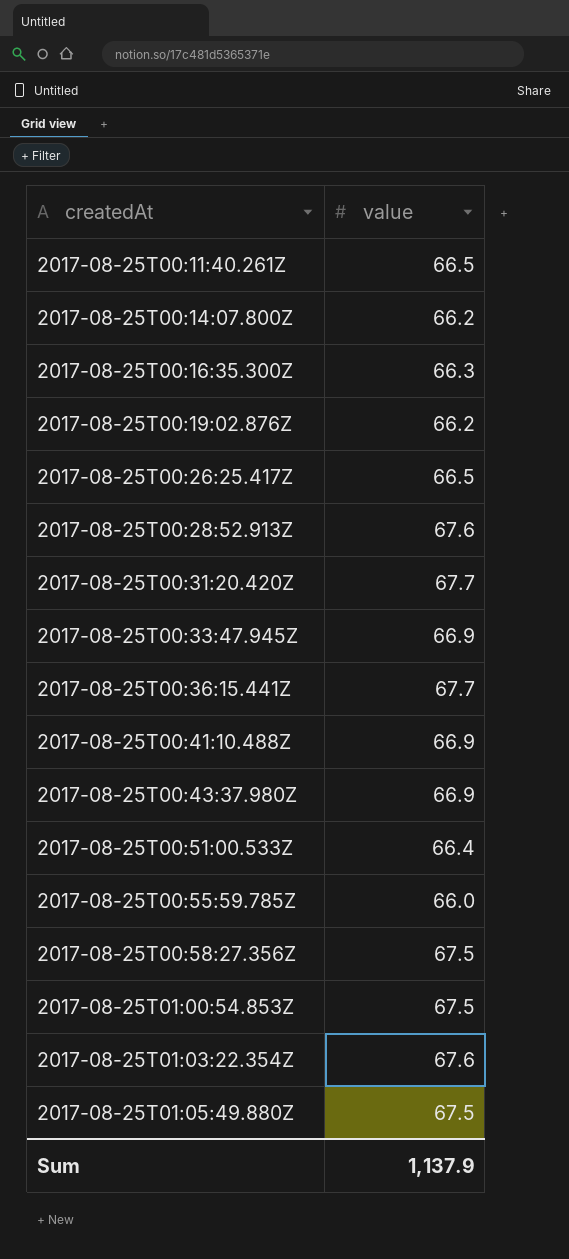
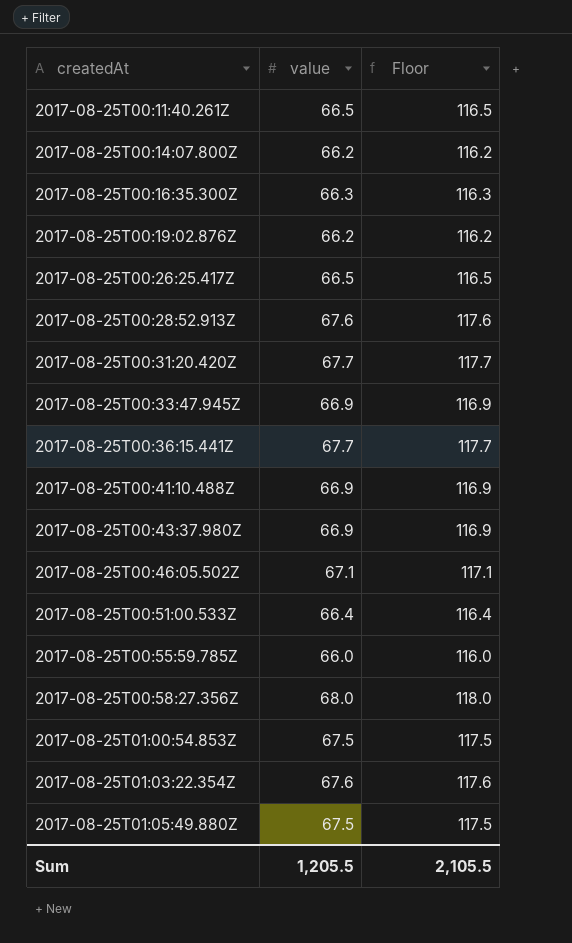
column Floor | formula: none -> [value] + 50
row 2017-08-25T00:46:05.502Z: none -> 67.1 | 117.1
2017-08-25T00:58:27.356Z | value: 67.5 -> 68.0
Sum | value: 1,137.9 -> 1,205.5

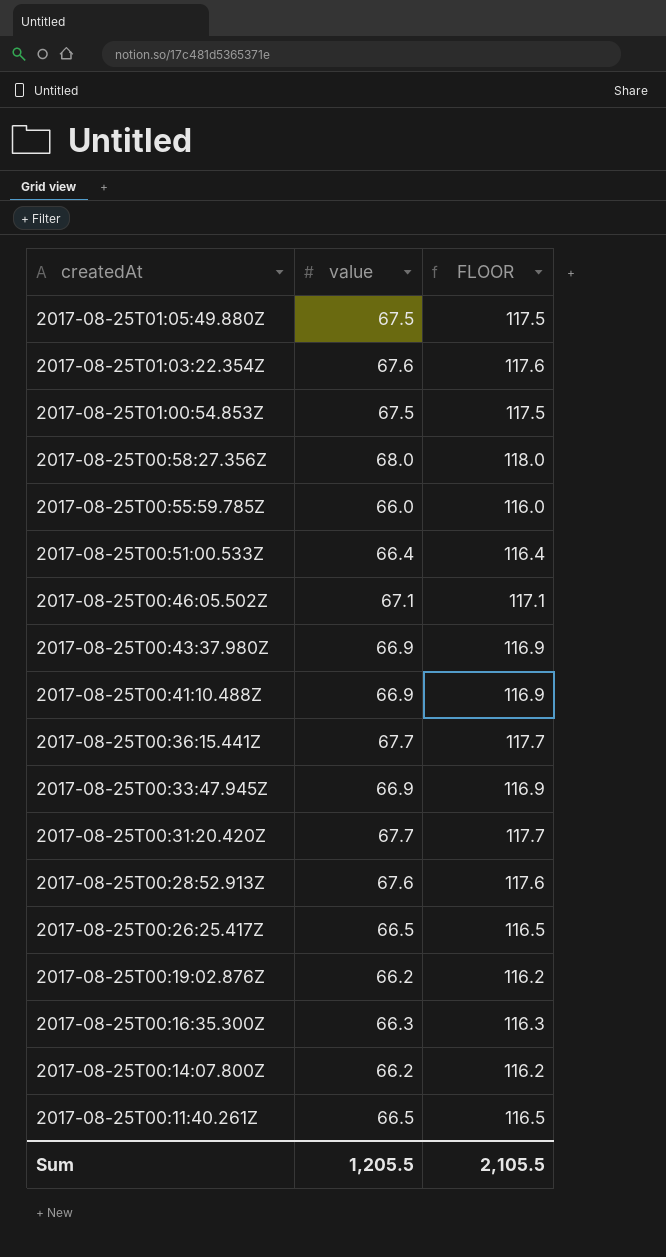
row order: createdAt ascending -> createdAt descending
column name: Floor -> FLOOR

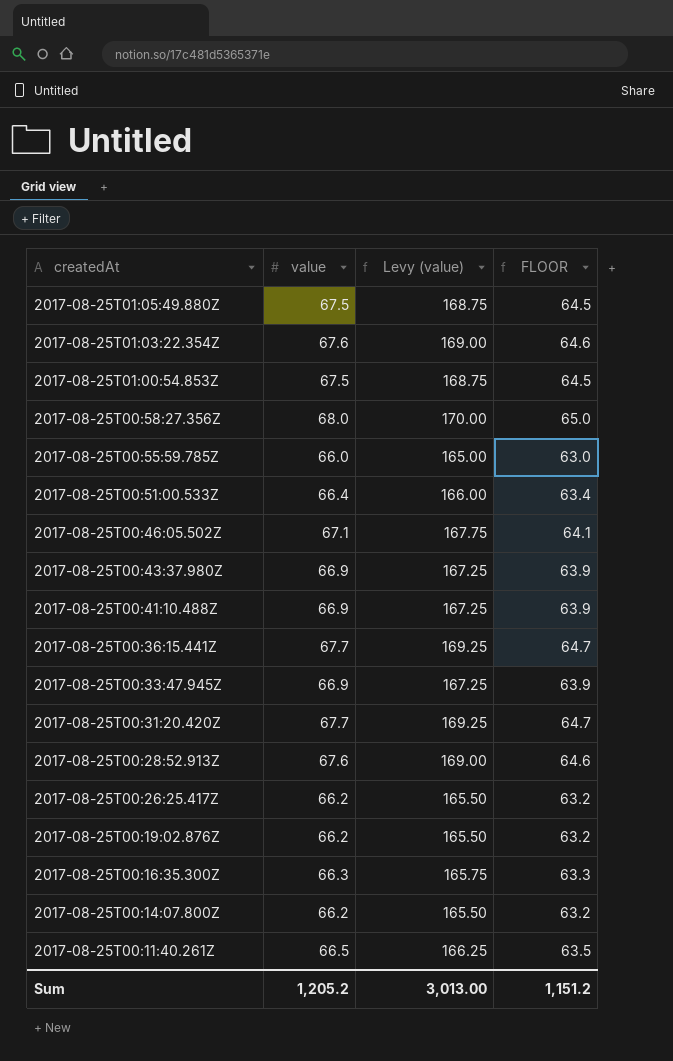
column Levy (value) | formula: none -> [value] * 2.5
column FLOOR | formula: [value] + 50 -> [value] - 3
2017-08-25T00:26:25.417Z | value: 66.5 -> 66.2
Sum | value: 1,205.5 -> 1,205.2
Sum | FLOOR: 2,105.5 -> 1,151.2

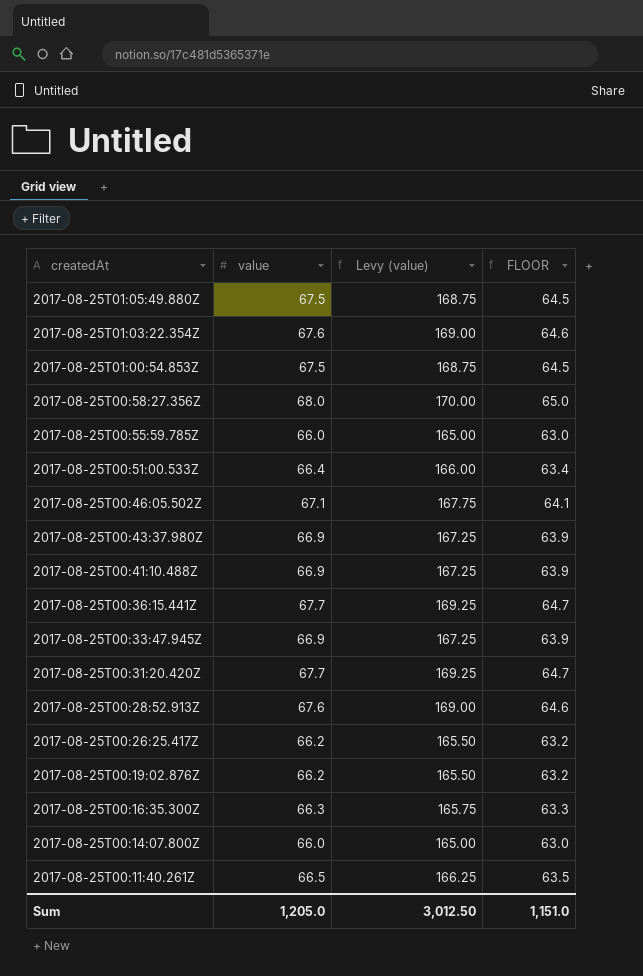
2017-08-25T00:14:07.800Z | value: 66.2 -> 66.0
2017-08-25T00:14:07.800Z | Levy (value): 165.50 -> 165.00
2017-08-25T00:14:07.800Z | FLOOR: 63.2 -> 63.0
Sum | value: 1,205.2 -> 1,205.0
Sum | Levy (value): 3,013.00 -> 3,012.50
Sum | FLOOR: 1,151.2 -> 1,151.0

